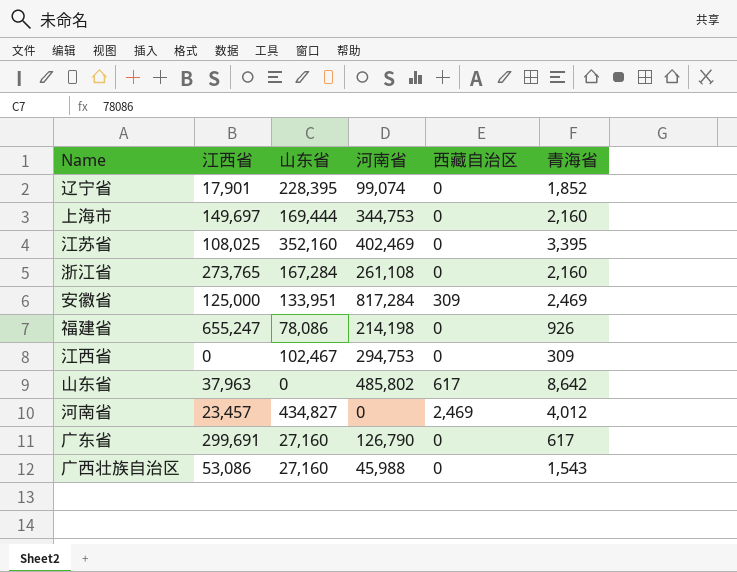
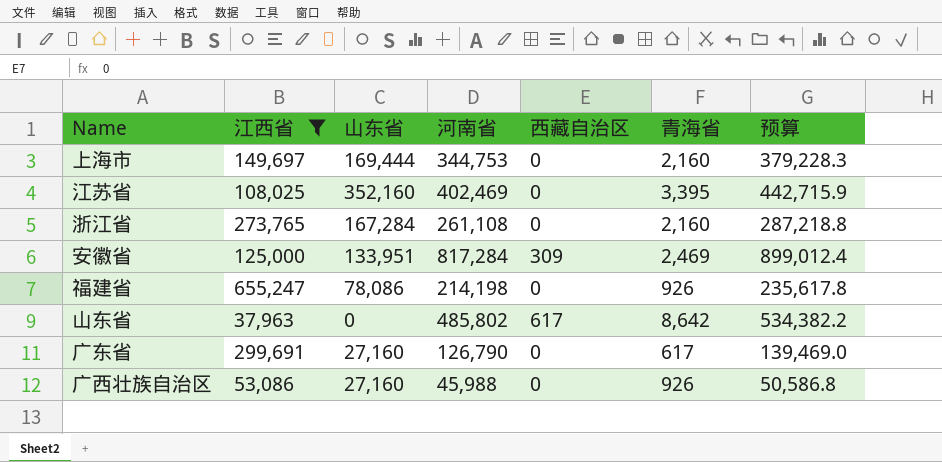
filter: none -> 江西省 >= 37,963
column 预算 | formula: none -> [河南省] * 1.1
广西壮族自治区 | 青海省: 1,543 -> 926

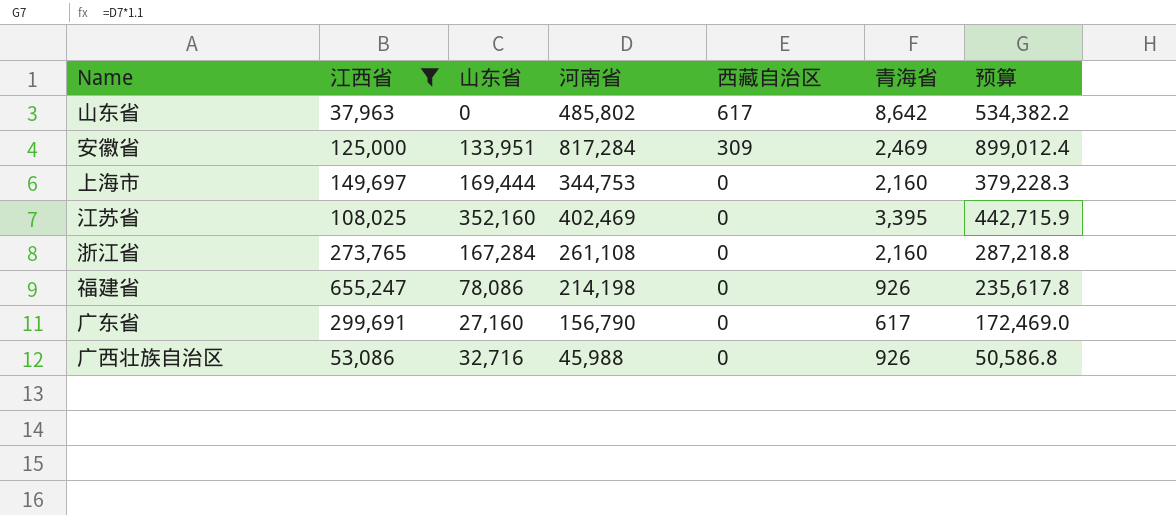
row order: none -> 西藏自治区 descending
广东省 | 河南省: 126,790 -> 156,790
广东省 | 预算: 139,469.0 -> 172,469.0
广西壮族自治区 | 山东省: 27,160 -> 32,716

